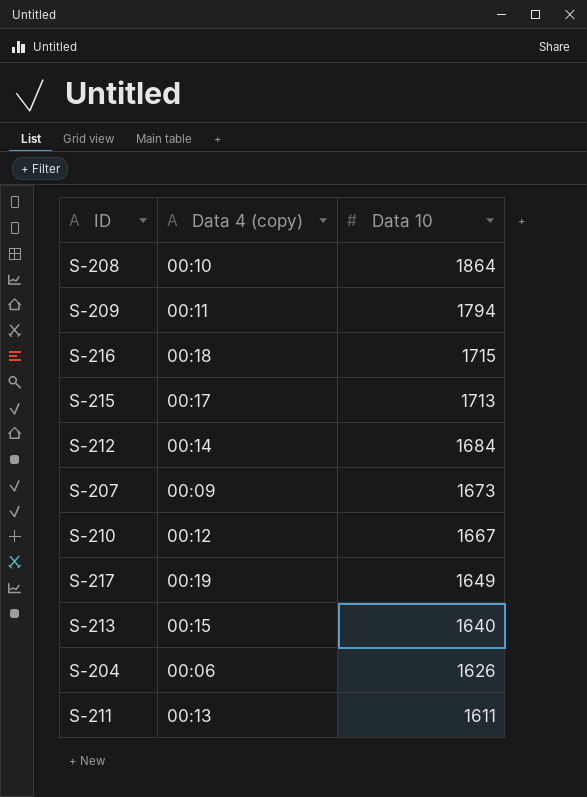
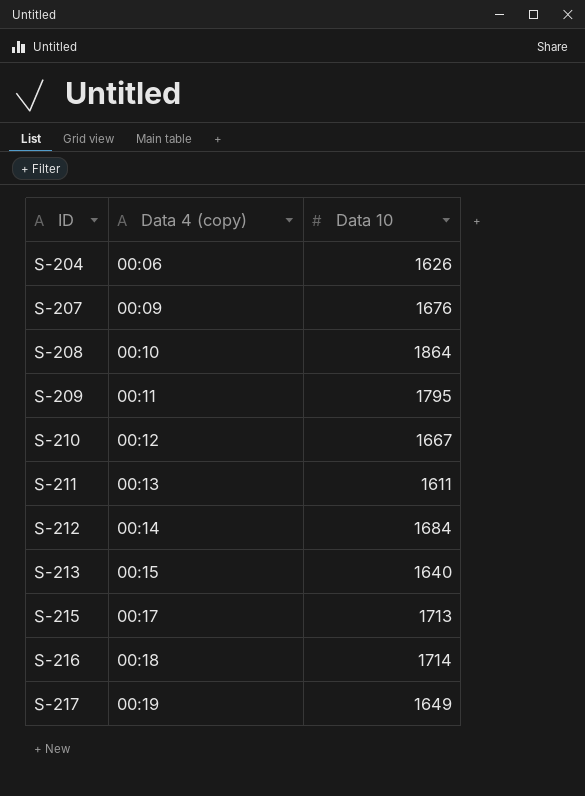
row order: Data 10 descending -> ID ascending
S-207 | Data 10: 1673 -> 1676
S-209 | Data 10: 1794 -> 1795
S-216 | Data 10: 1715 -> 1714

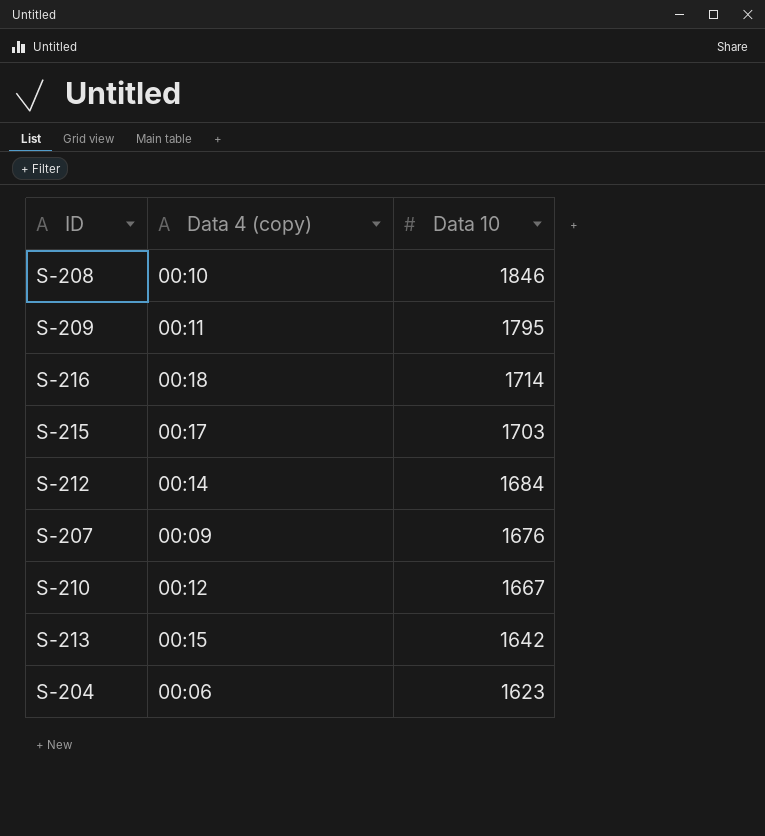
row order: ID ascending -> Data 10 descending
row S-211: 00:13 | 1611 -> none
row S-217: 00:19 | 1649 -> none
S-208 | Data 10: 1864 -> 1846
S-215 | Data 10: 1713 -> 1703
S-213 | Data 10: 1640 -> 1642
S-204 | Data 10: 1626 -> 1623

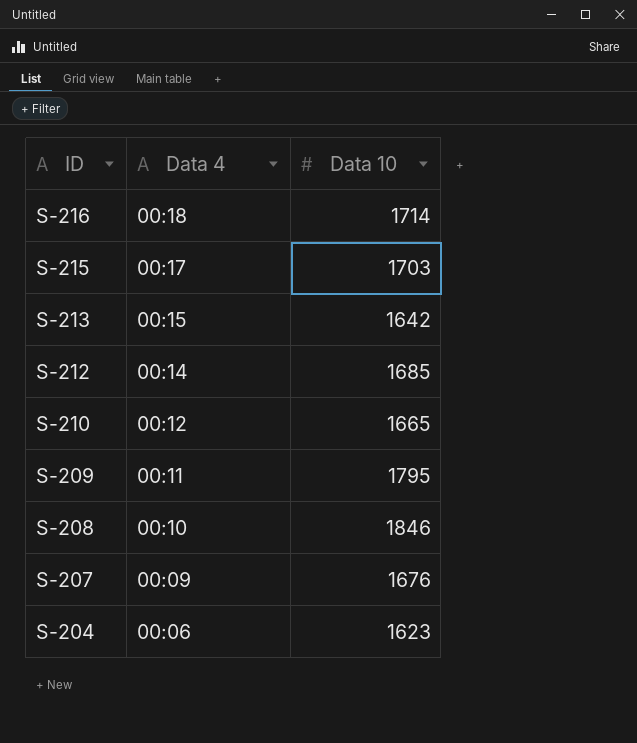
row order: Data 10 descending -> ID descending
column name: Data 4 (copy) -> Data 4
S-212 | Data 10: 1684 -> 1685
S-210 | Data 10: 1667 -> 1665

